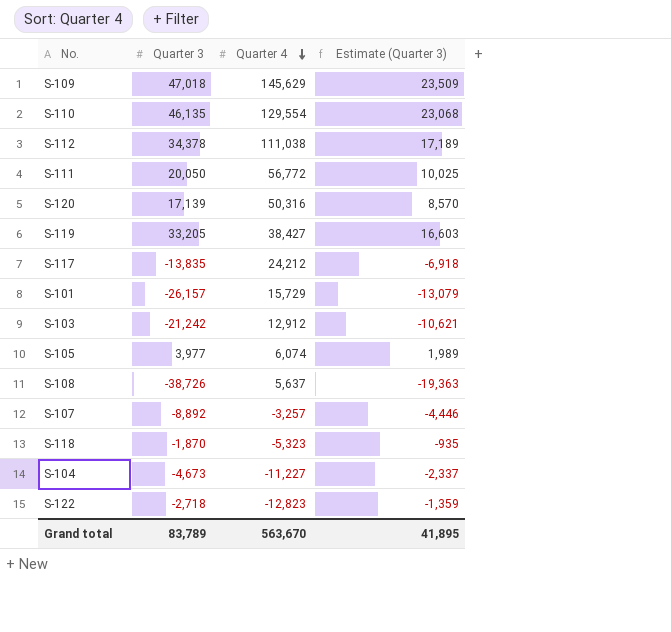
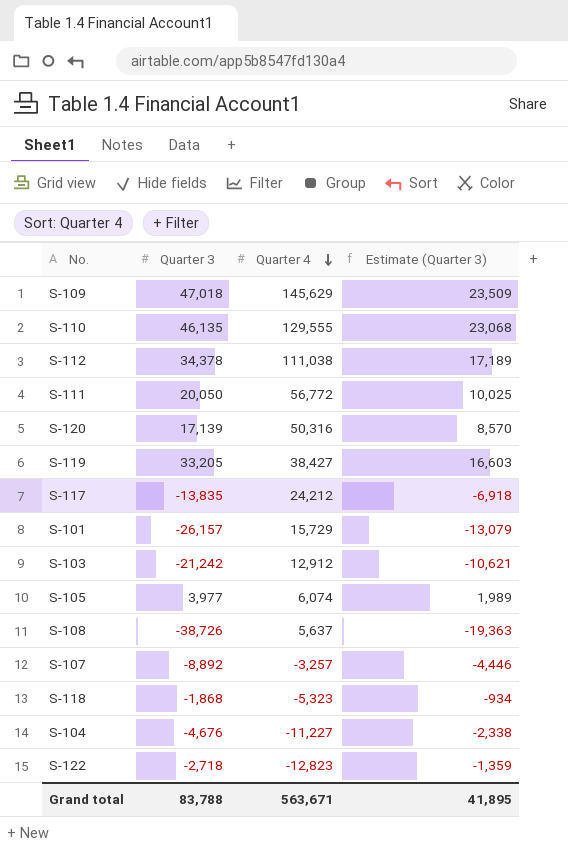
S-110 | Quarter 4: 129,554 -> 129,555
S-118 | Quarter 3: -1,870 -> -1,868
S-118 | Estimate (Quarter 3): -935 -> -934
S-104 | Quarter 3: -4,673 -> -4,676
S-104 | Estimate (Quarter 3): -2,337 -> -2,338
Grand total | Quarter 3: 83,789 -> 83,788
Grand total | Quarter 4: 563,670 -> 563,671

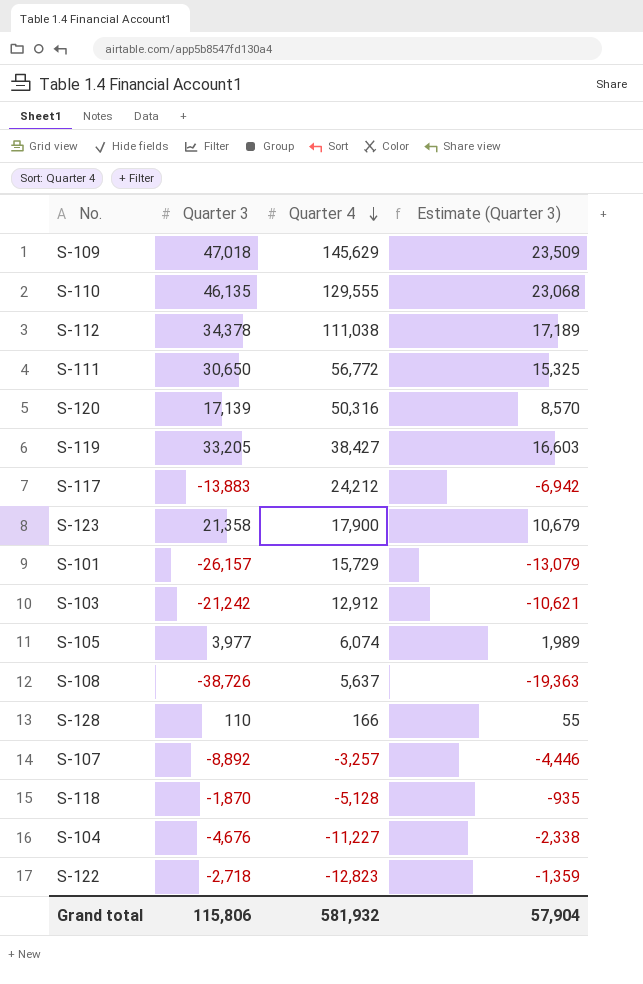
S-111 | Quarter 3: 20,050 -> 30,650
S-111 | Estimate (Quarter 3): 10,025 -> 15,325
S-117 | Quarter 3: -13,835 -> -13,883
S-117 | Estimate (Quarter 3): -6,918 -> -6,942
row S-123: none -> 21,358 | 17,900 | 10,679
row S-128: none -> 110 | 166 | 55
S-118 | Quarter 3: -1,868 -> -1,870
S-118 | Quarter 4: -5,323 -> -5,128
S-118 | Estimate (Quarter 3): -934 -> -935
Grand total | Quarter 3: 83,788 -> 115,806
Grand total | Quarter 4: 563,671 -> 581,932
Grand total | Estimate (Quarter 3): 41,895 -> 57,904

